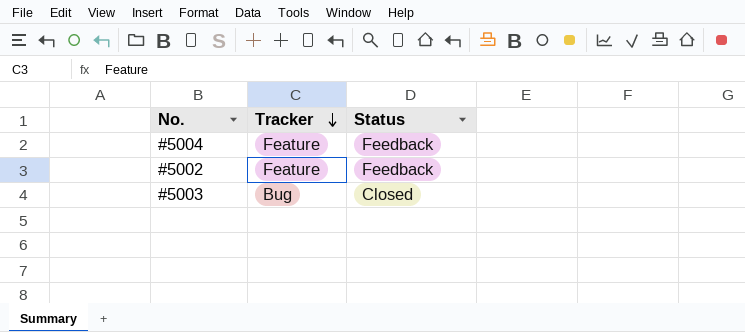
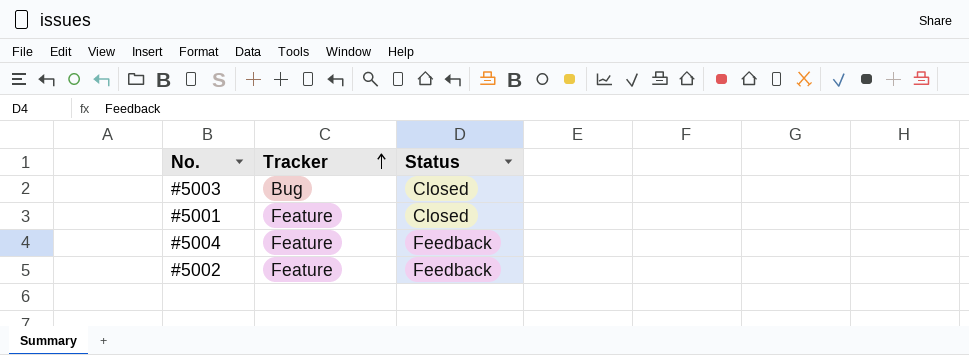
row order: Tracker descending -> Tracker ascending
row #5001: none -> Feature | Closed

